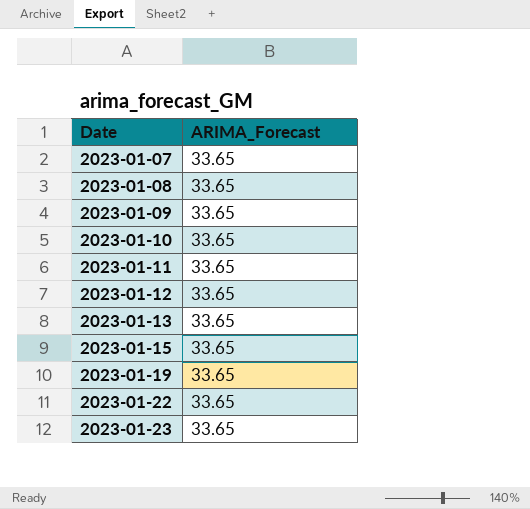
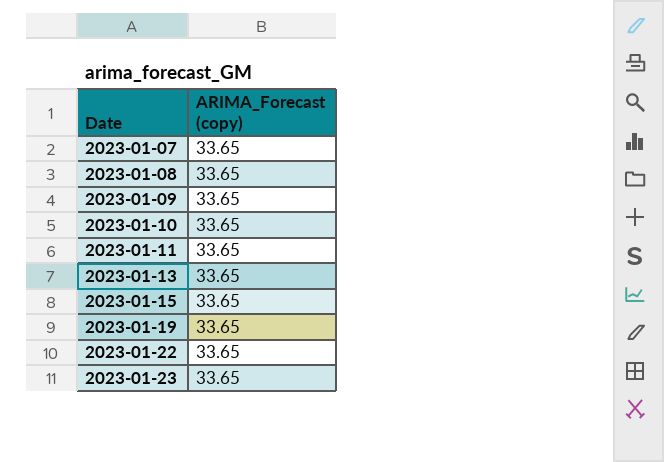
column name: ARIMA_Forecast -> ARIMA_Forecast (copy)
row 2023-01-12: 33.65 -> none

